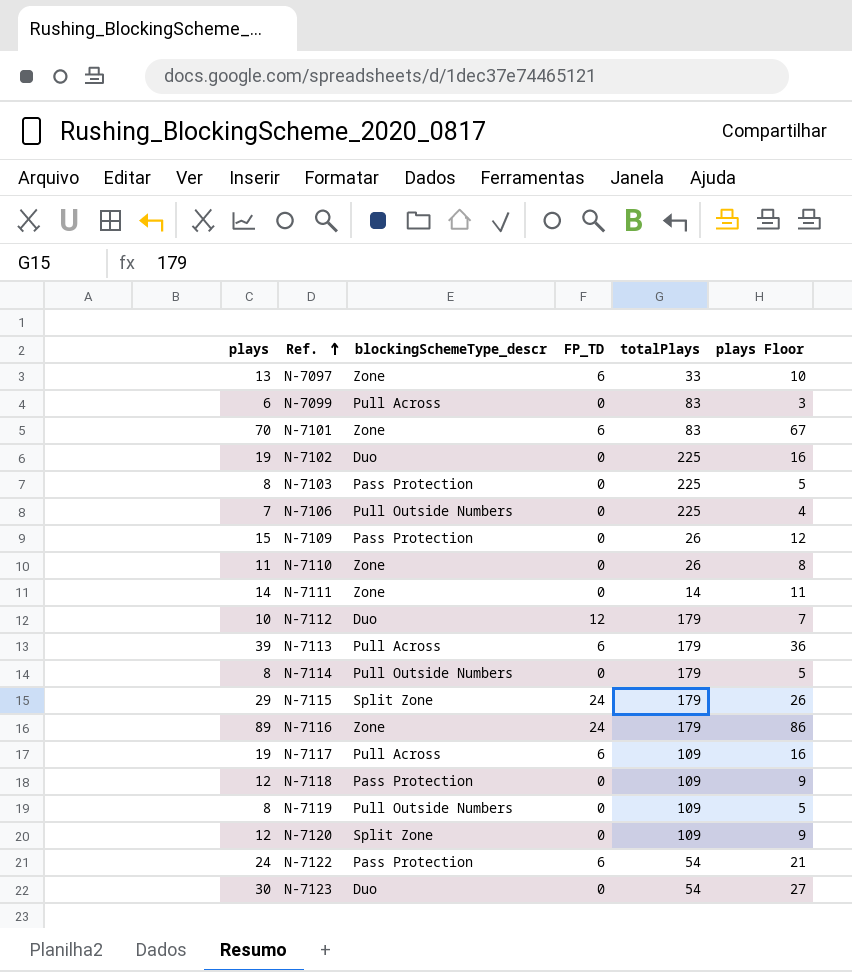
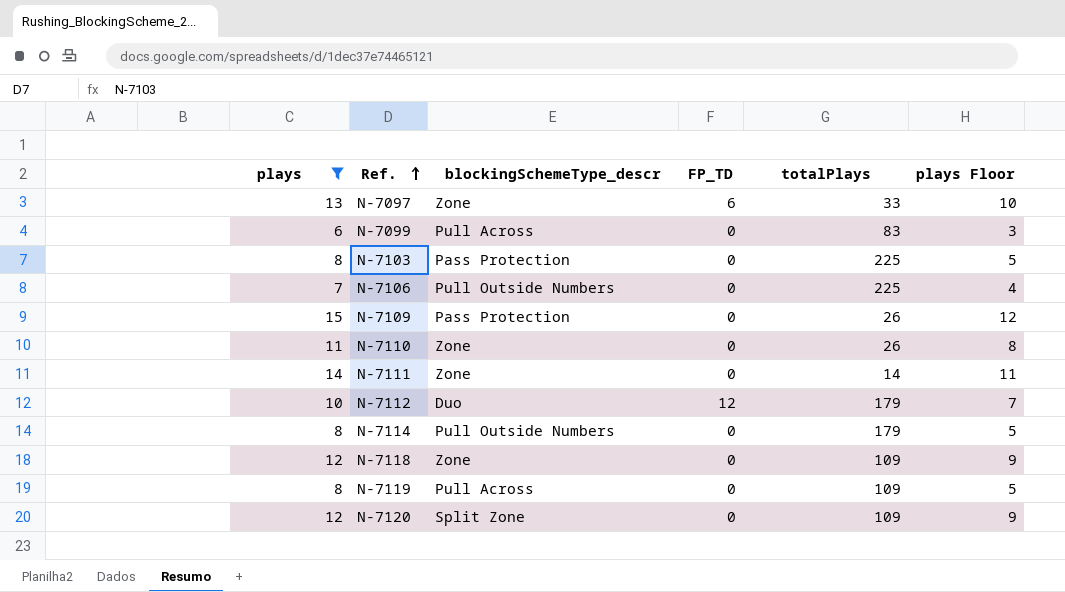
filter: none -> plays <= 15
N-7118 | blockingSchemeType_descr: Pass Protection -> Zone
N-7119 | blockingSchemeType_descr: Pull Outside Numbers -> Pull Across

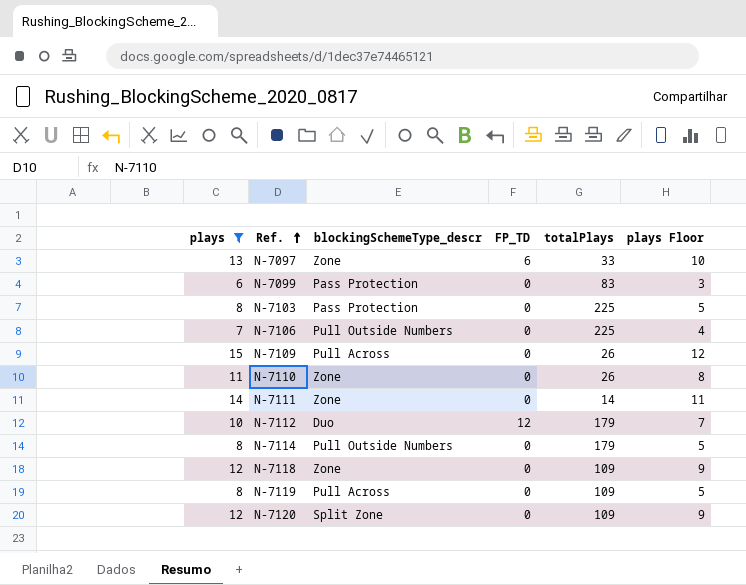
N-7099 | blockingSchemeType_descr: Pull Across -> Pass Protection
N-7109 | blockingSchemeType_descr: Pass Protection -> Pull Across

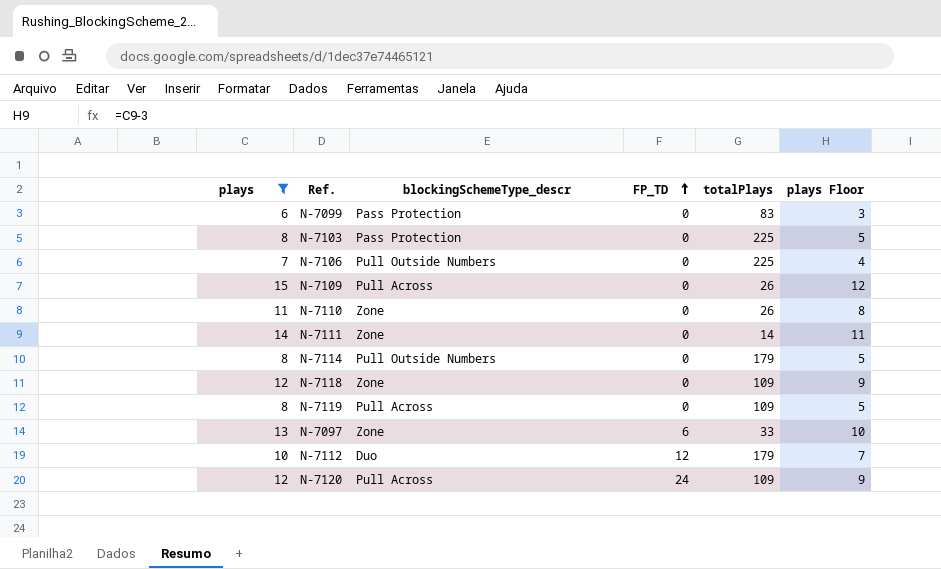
row order: Ref. ascending -> FP_TD ascending
N-7120 | blockingSchemeType_descr: Split Zone -> Pull Across
N-7120 | FP_TD: 0 -> 24

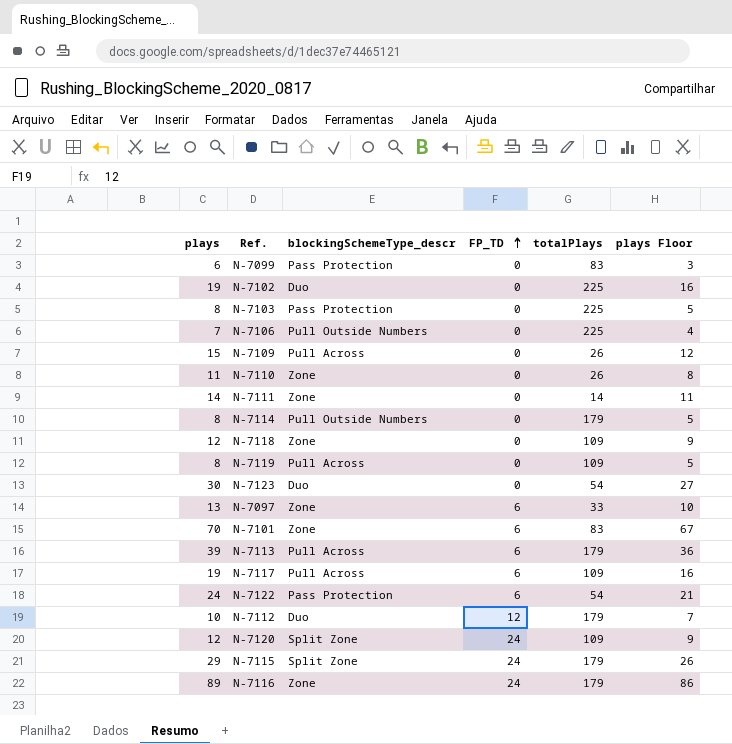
filter: plays <= 15 -> none
N-7120 | blockingSchemeType_descr: Pull Across -> Split Zone

